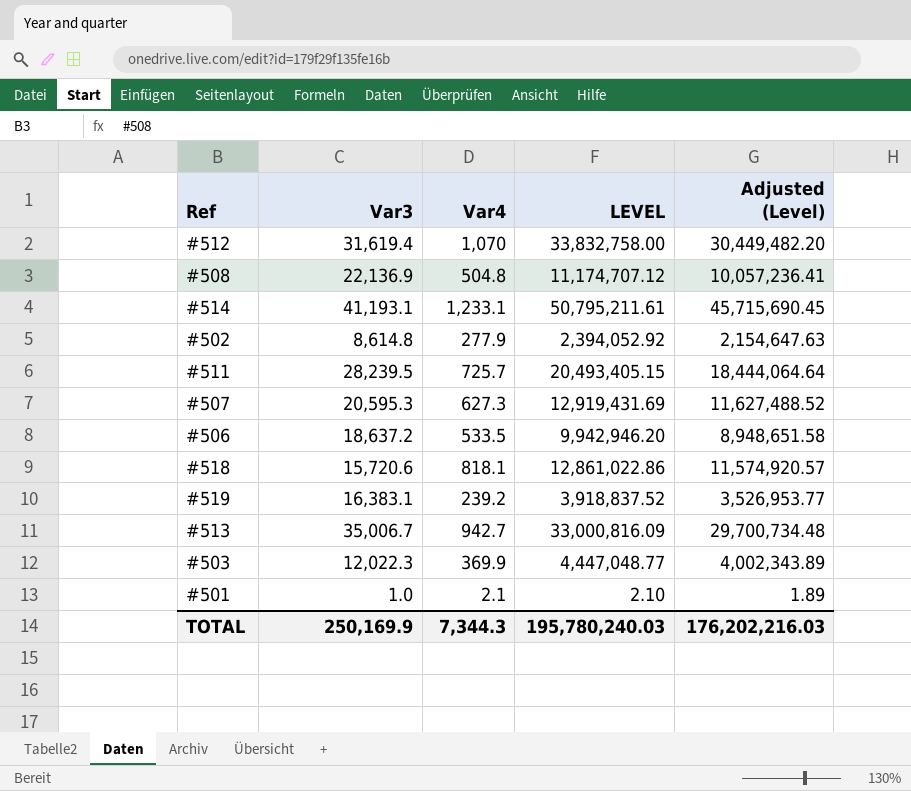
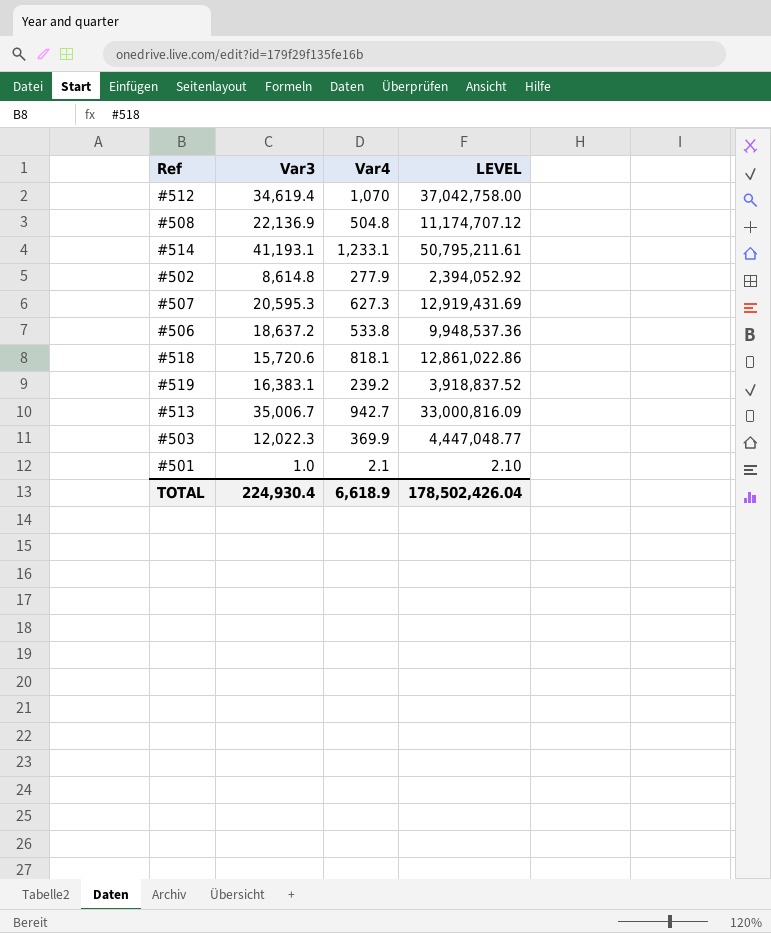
column Adjusted (Level) | formula: [LEVEL] * 0.9 -> none
row #511: 28,239.5 | 725.7 | 20,493,405.15 | 18,444,064.64 -> none
#512 | Var3: 31,619.4 -> 34,619.4
#512 | LEVEL: 33,832,758.00 -> 37,042,758.00
#506 | Var4: 533.5 -> 533.8
#506 | LEVEL: 9,942,946.20 -> 9,948,537.36
TOTAL | Var3: 250,169.9 -> 224,930.4
TOTAL | Var4: 7,344.3 -> 6,618.9
TOTAL | LEVEL: 195,780,240.03 -> 178,502,426.04

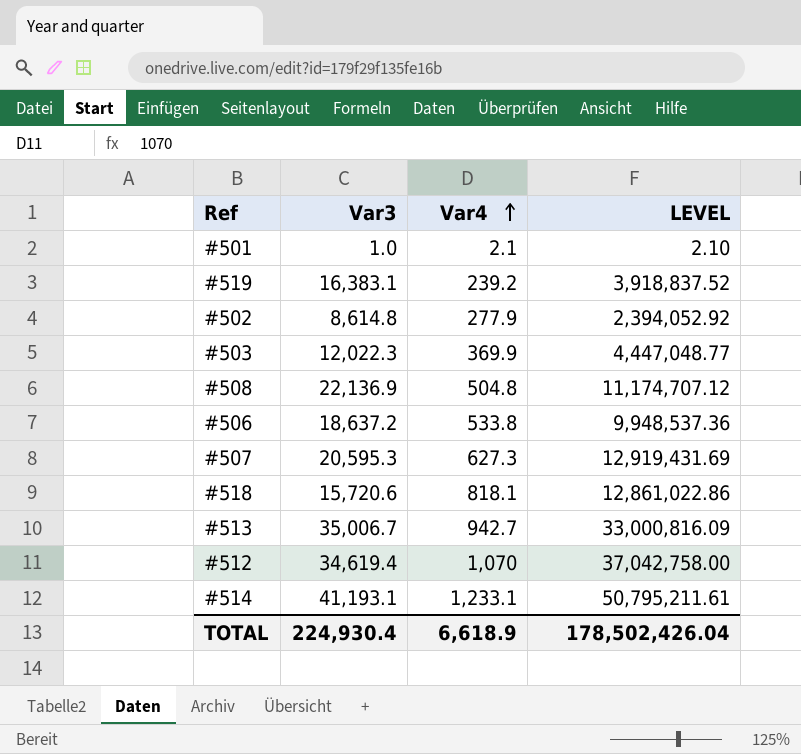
row order: none -> Var4 ascending

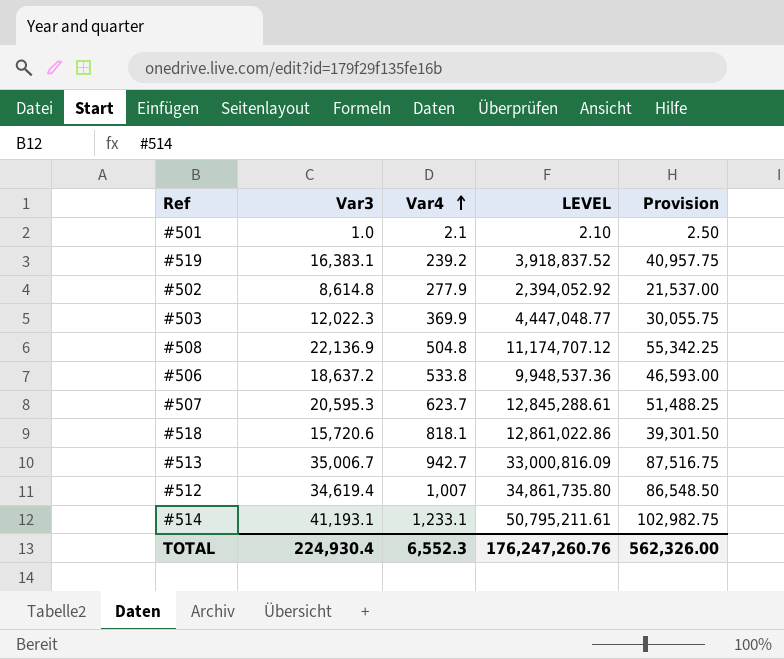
column Provision | formula: none -> [Var3] * 2.5
#507 | Var4: 627.3 -> 623.7
#507 | LEVEL: 12,919,431.69 -> 12,845,288.61
#512 | Var4: 1,070 -> 1,007
#512 | LEVEL: 37,042,758.00 -> 34,861,735.80
TOTAL | Var4: 6,618.9 -> 6,552.3
TOTAL | LEVEL: 178,502,426.04 -> 176,247,260.76

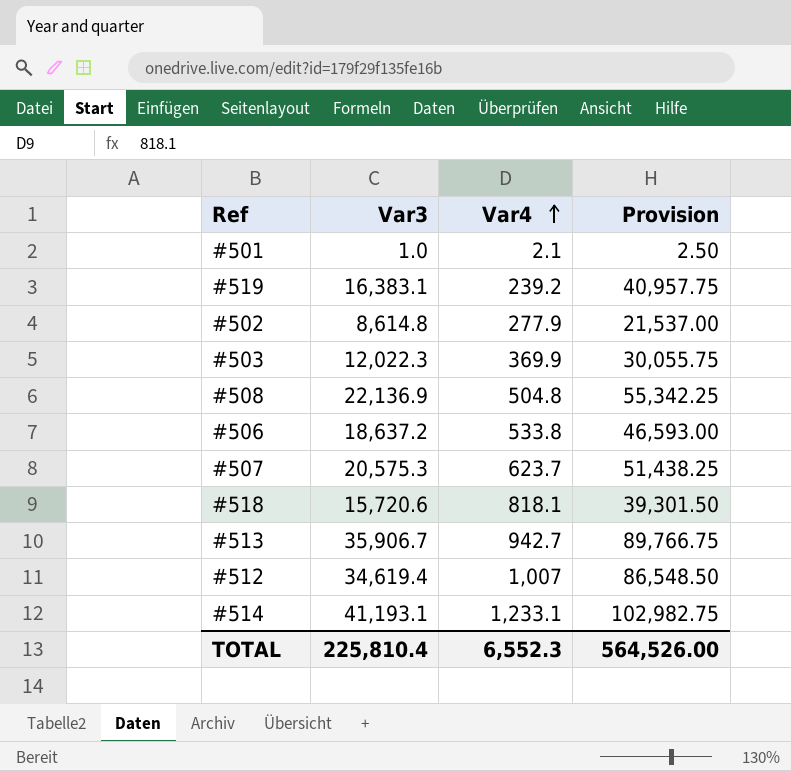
column LEVEL | formula: [Var3] * [Var4] -> none
#507 | Var3: 20,595.3 -> 20,575.3
#507 | Provision: 51,488.25 -> 51,438.25
#513 | Var3: 35,006.7 -> 35,906.7
#513 | Provision: 87,516.75 -> 89,766.75
TOTAL | Var3: 224,930.4 -> 225,810.4
TOTAL | Provision: 562,326.00 -> 564,526.00

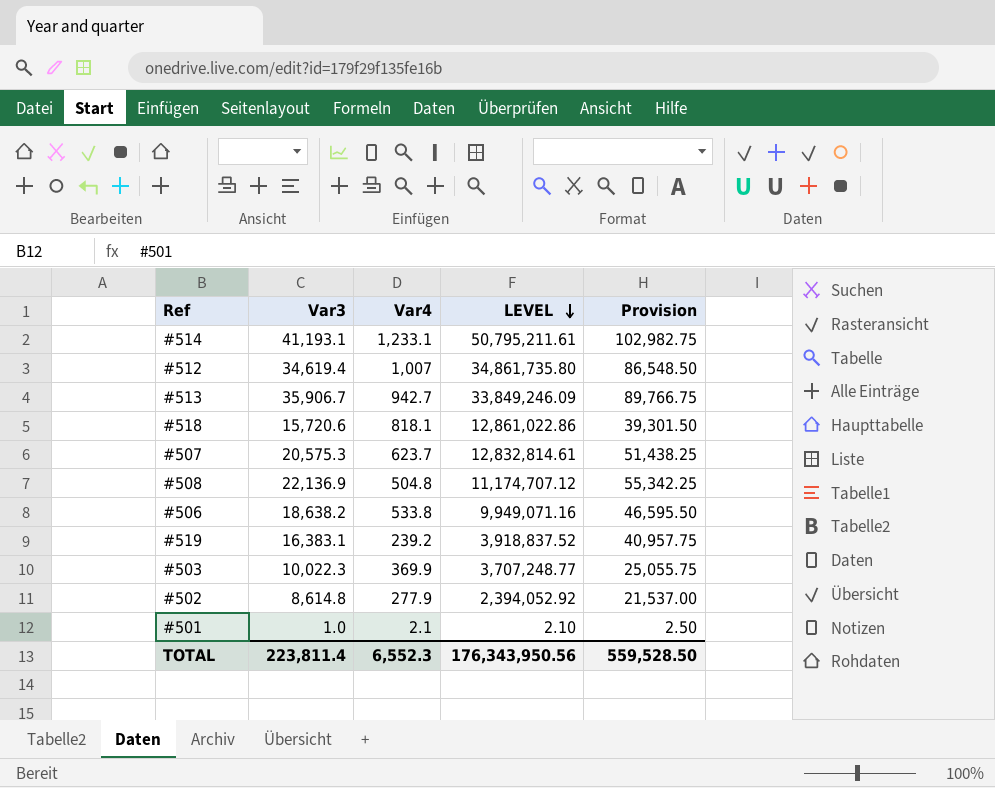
row order: Var4 ascending -> LEVEL descending
column LEVEL | formula: none -> [Var3] * [Var4]
#506 | Var3: 18,637.2 -> 18,638.2
#506 | Provision: 46,593.00 -> 46,595.50
#503 | Var3: 12,022.3 -> 10,022.3
#503 | Provision: 30,055.75 -> 25,055.75
TOTAL | Var3: 225,810.4 -> 223,811.4
TOTAL | Provision: 564,526.00 -> 559,528.50

